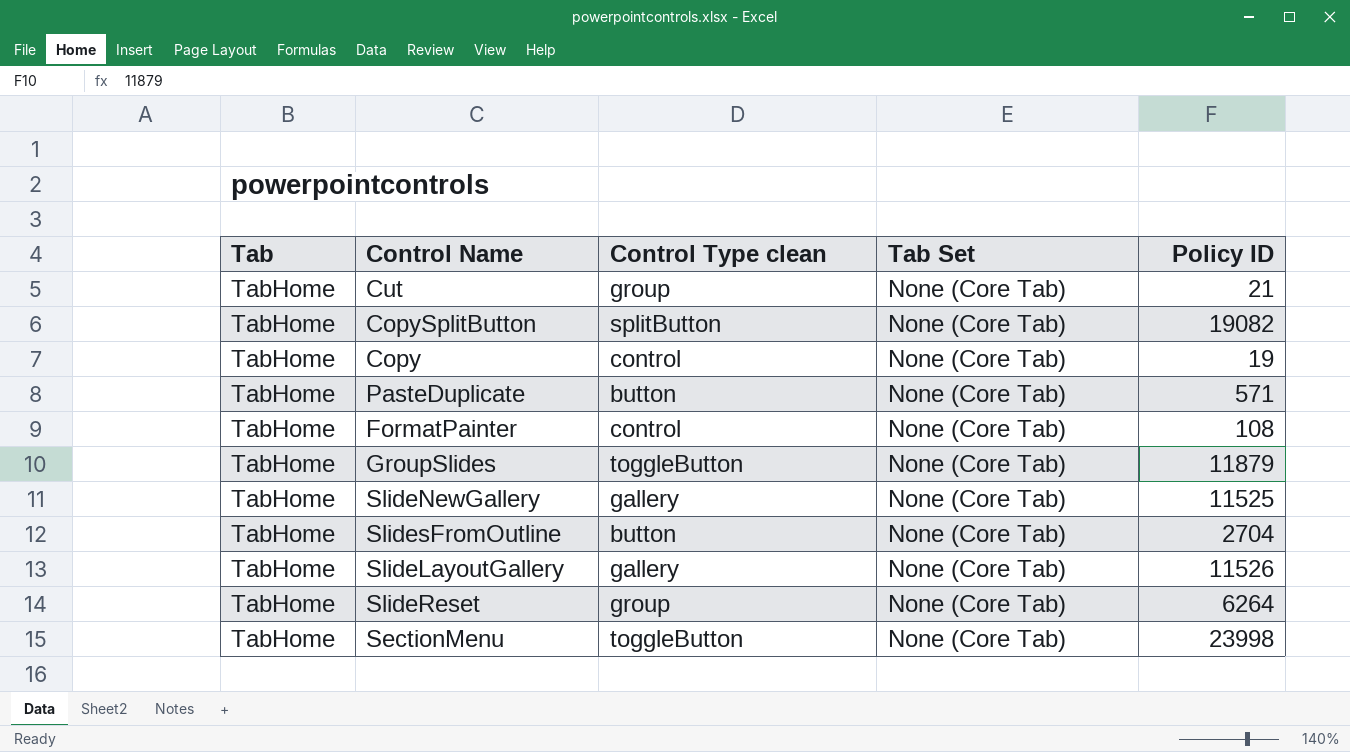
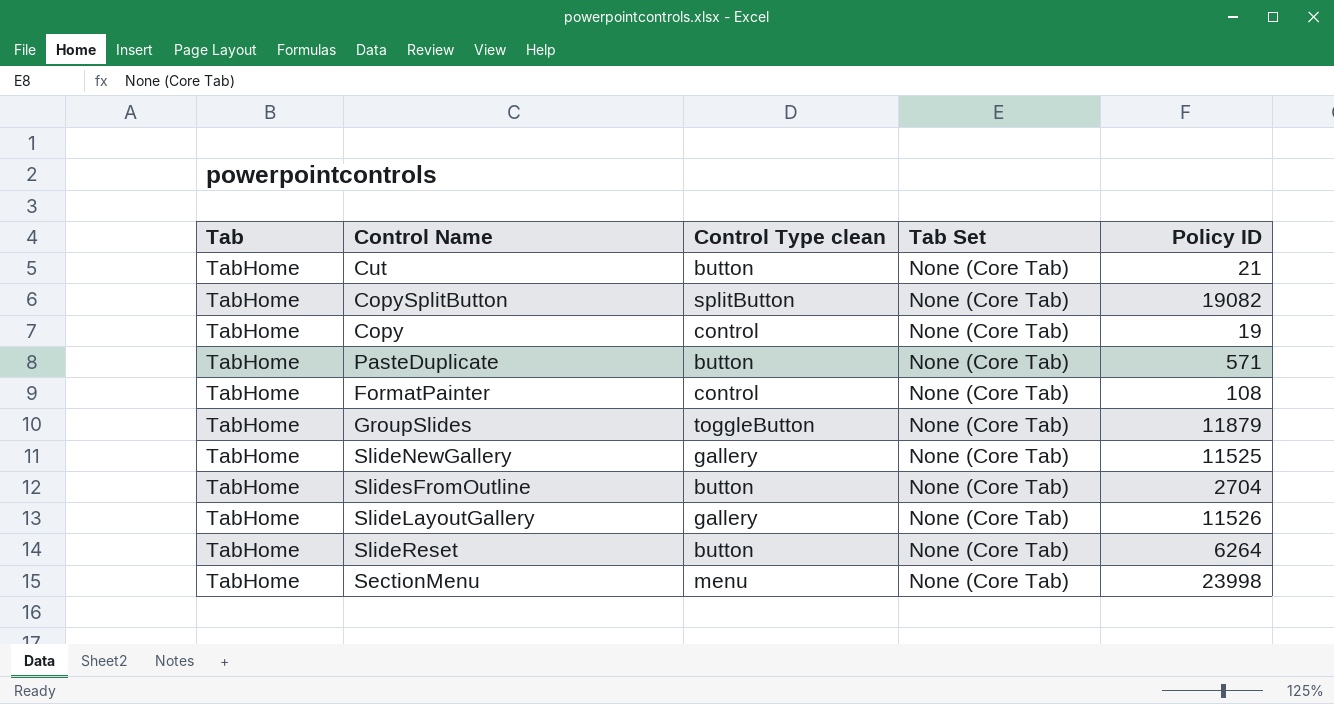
Cut | Control Type clean: group -> button
SlideReset | Control Type clean: group -> button
SectionMenu | Control Type clean: toggleButton -> menu

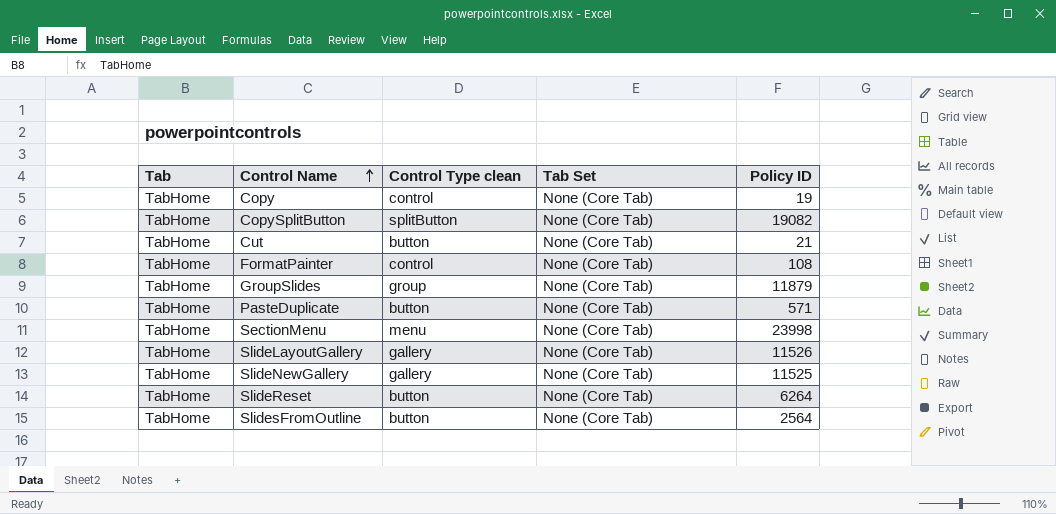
row order: none -> Control Name ascending
GroupSlides | Control Type clean: toggleButton -> group
SlidesFromOutline | Policy ID: 2704 -> 2564

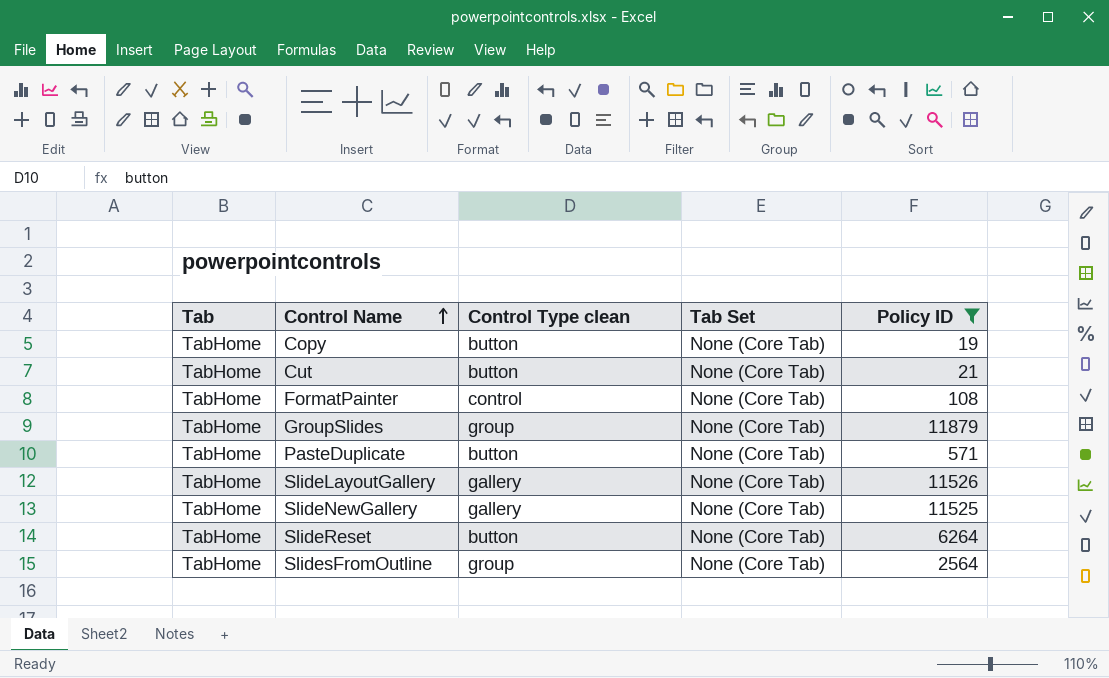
filter: none -> Policy ID <= 11879
Copy | Control Type clean: control -> button
SlidesFromOutline | Control Type clean: button -> group

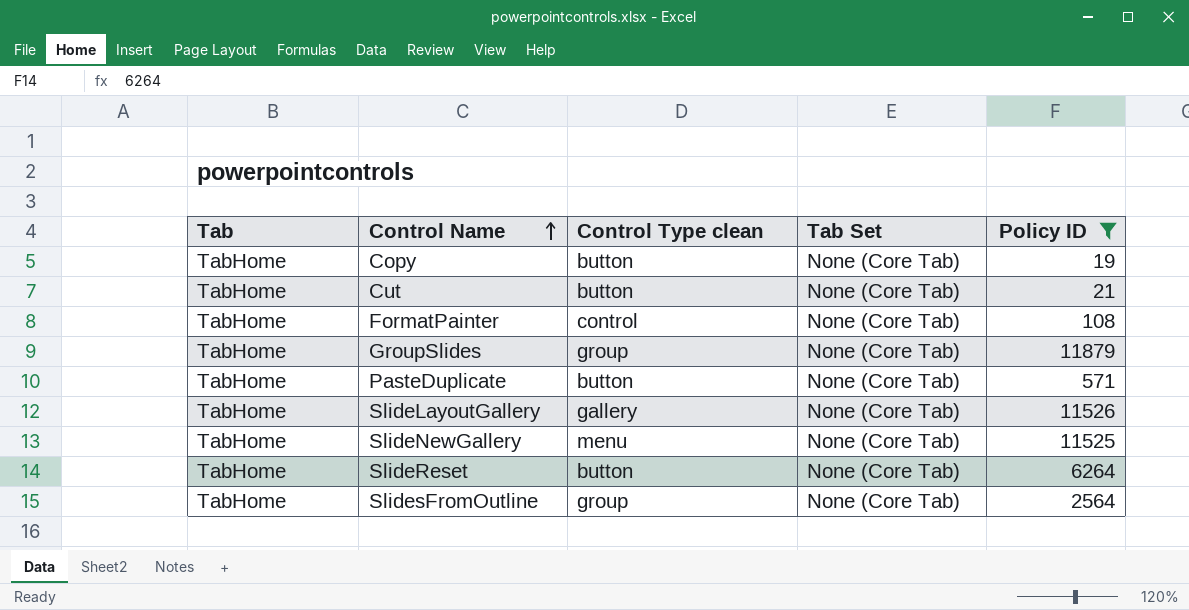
SlideNewGallery | Control Type clean: gallery -> menu

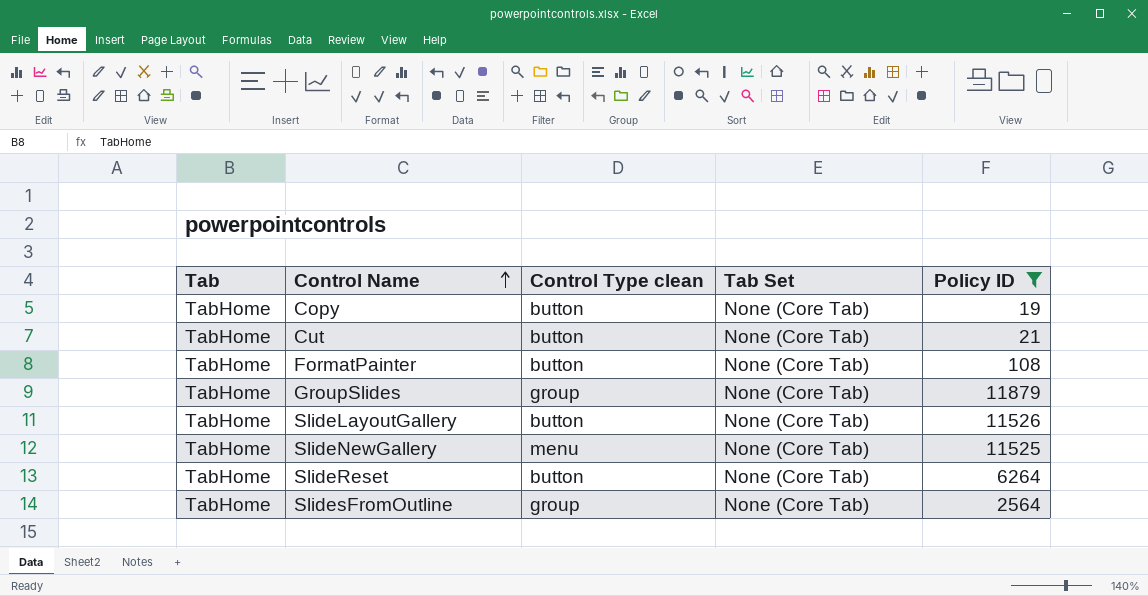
row PasteDuplicate: TabHome | button | None (Core Tab) | 571 -> none
FormatPainter | Control Type clean: control -> button
SlideLayoutGallery | Control Type clean: gallery -> button

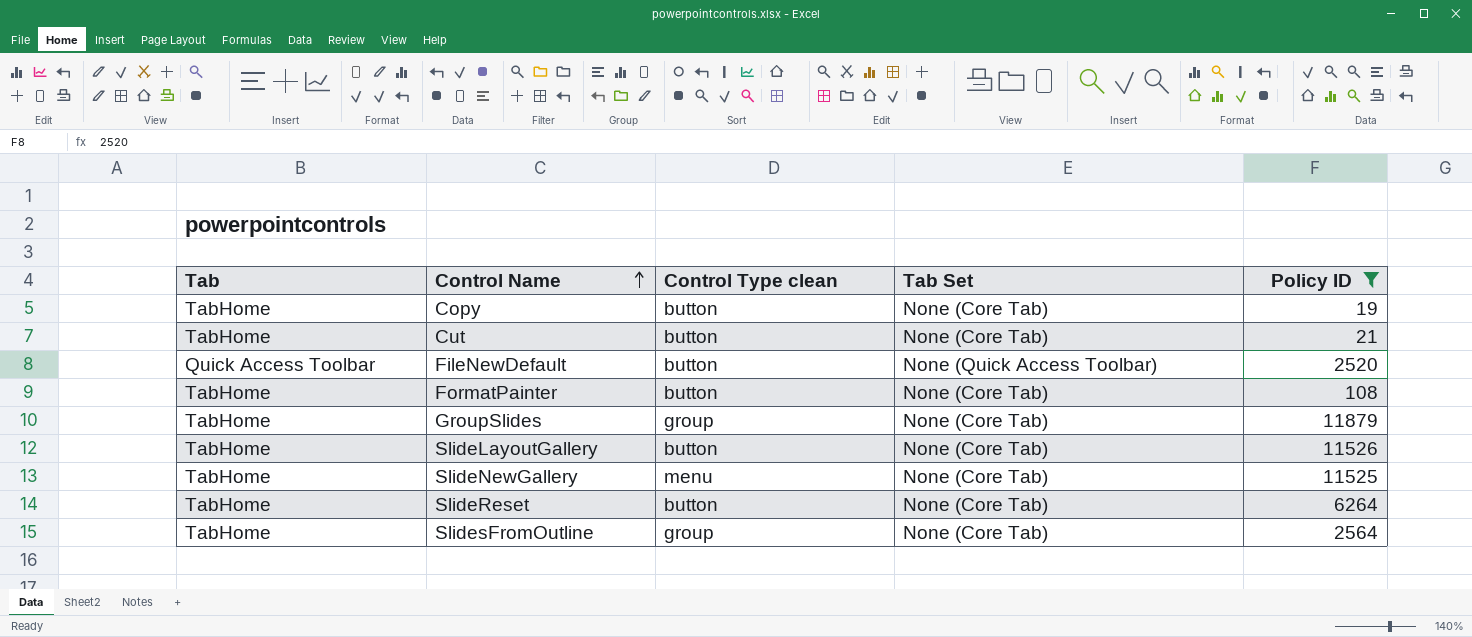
row FileNewDefault: none -> Quick Access Toolbar | button | None (Quick Access Toolbar) | 2520

